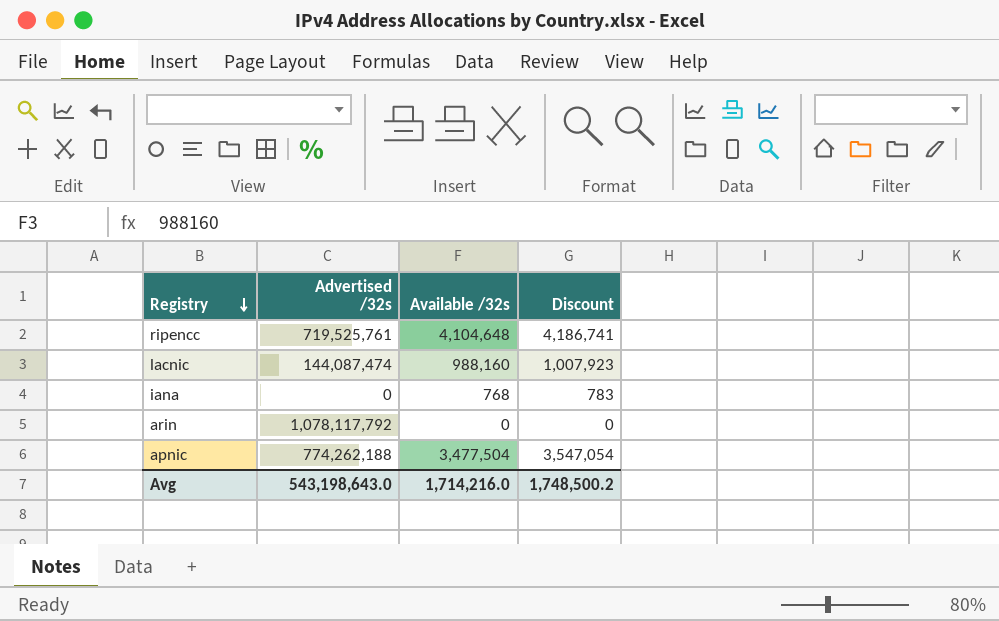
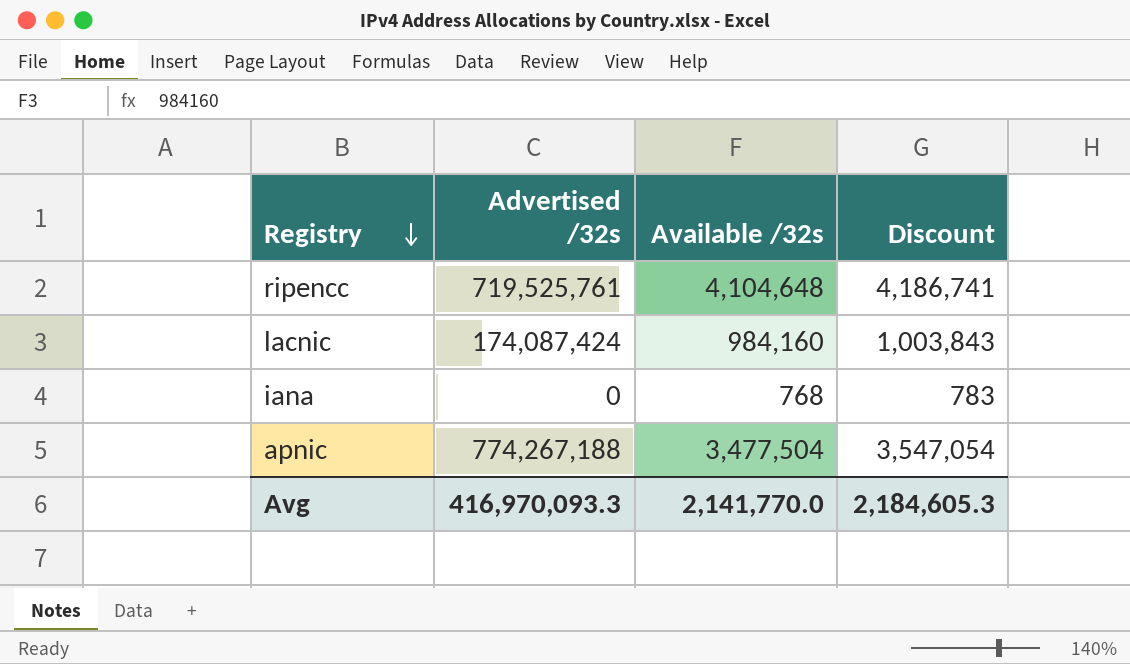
row arin: 1,078,117,792 | 0 | 0 -> none
lacnic | Advertised /32s: 144,087,474 -> 174,087,424
lacnic | Available /32s: 988,160 -> 984,160
lacnic | Discount: 1,007,923 -> 1,003,843
apnic | Advertised /32s: 774,262,188 -> 774,267,188
Avg | Advertised /32s: 543,198,643.0 -> 416,970,093.3
Avg | Available /32s: 1,714,216.0 -> 2,141,770.0
Avg | Discount: 1,748,500.2 -> 2,184,605.3

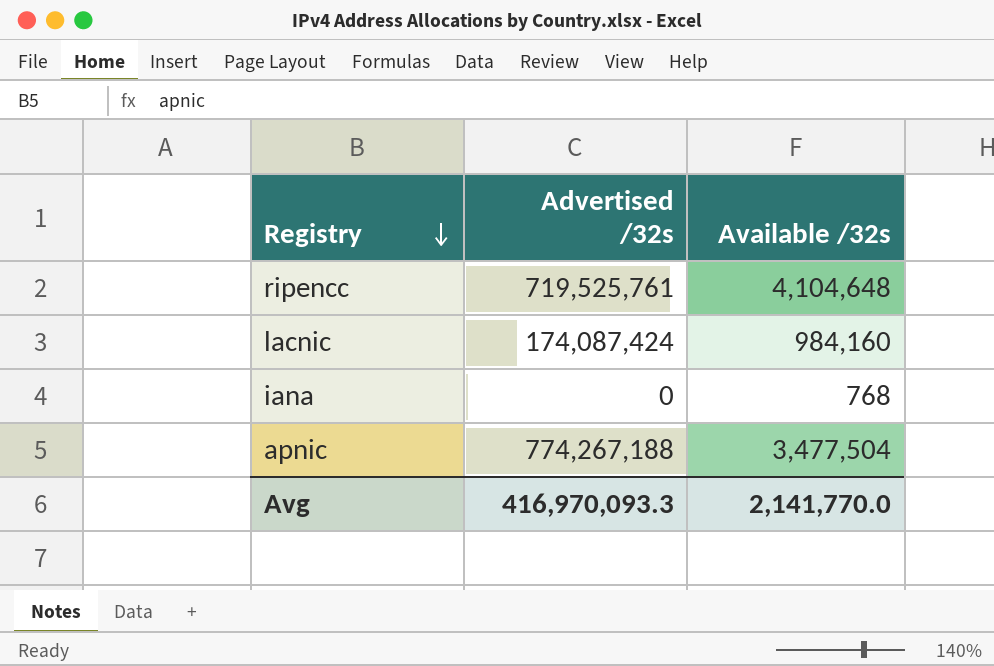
column Discount | formula: [Available /32s] * 1.02 -> none

